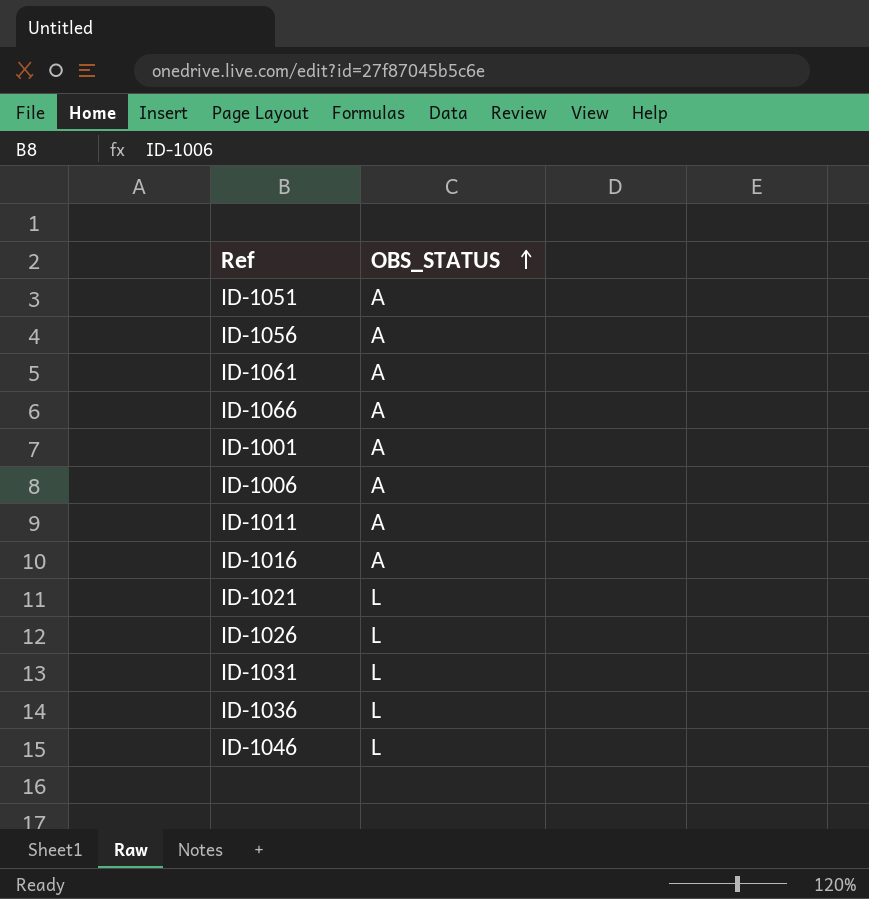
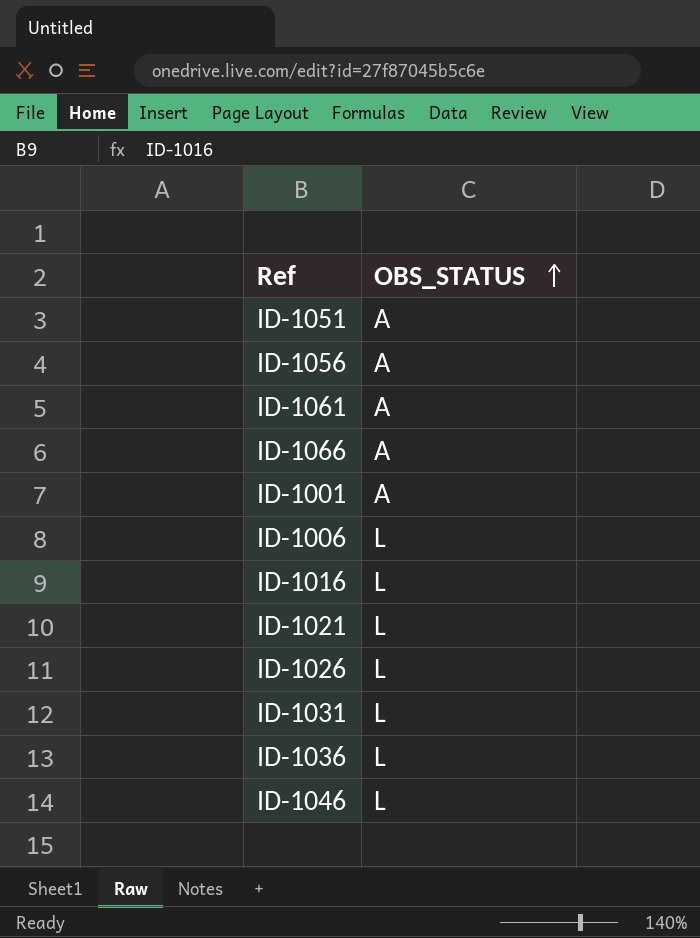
row ID-1011: A -> none
ID-1006 | OBS_STATUS: A -> L
ID-1016 | OBS_STATUS: A -> L

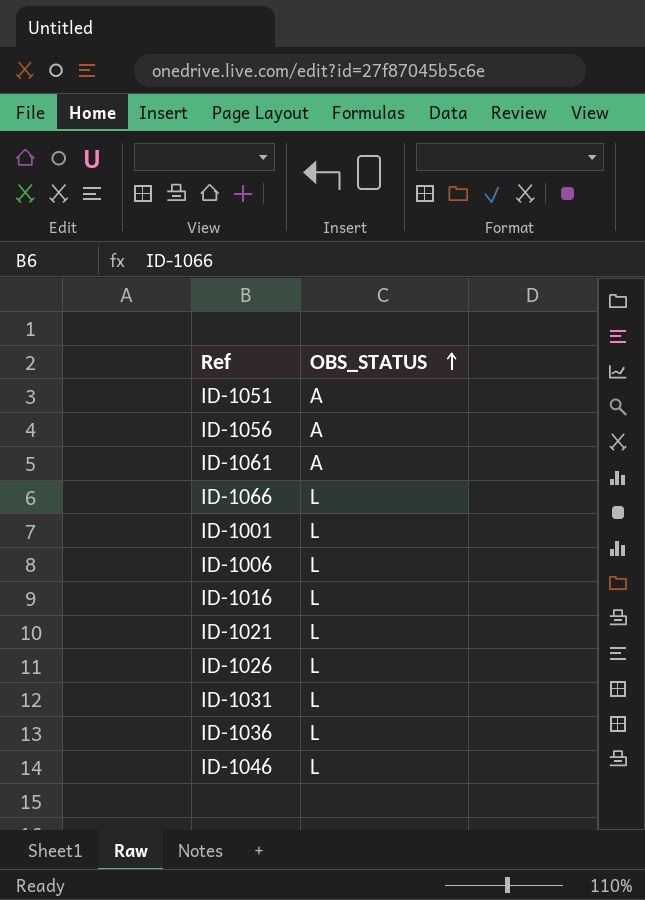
ID-1066 | OBS_STATUS: A -> L
ID-1001 | OBS_STATUS: A -> L

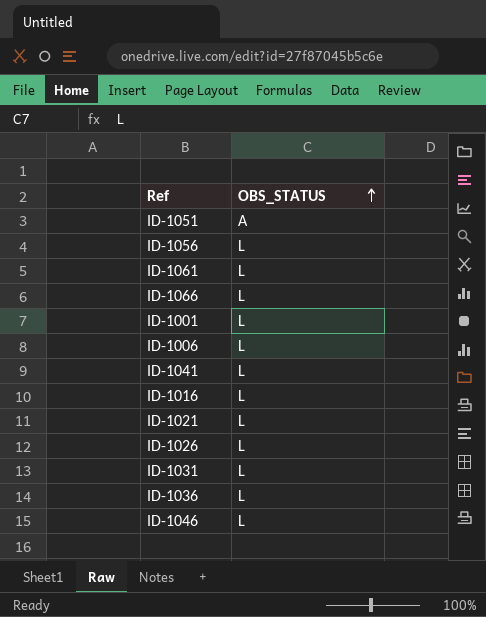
ID-1056 | OBS_STATUS: A -> L
ID-1061 | OBS_STATUS: A -> L
row ID-1041: none -> L

